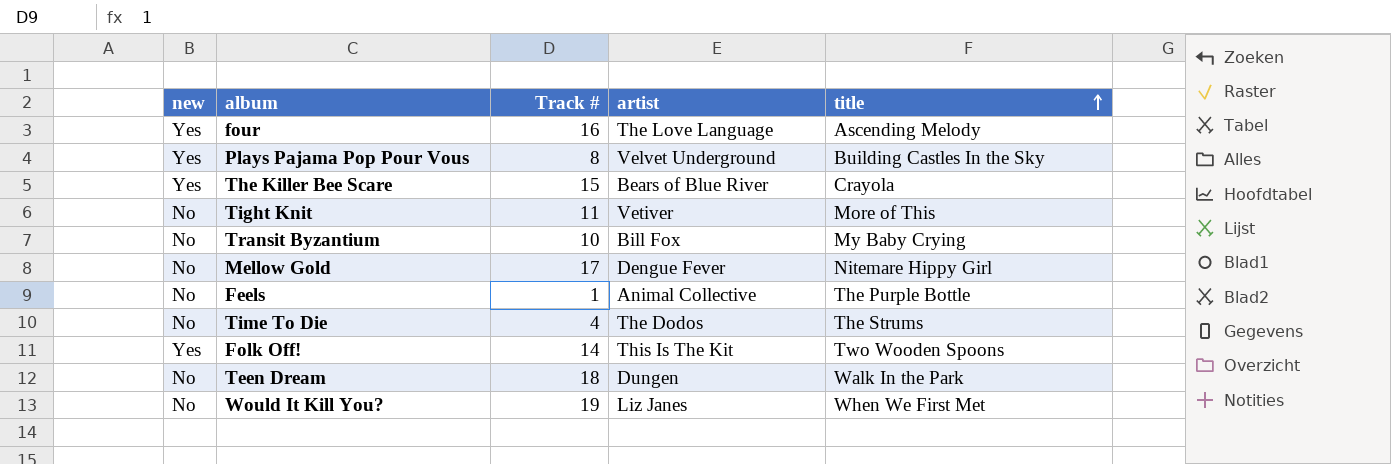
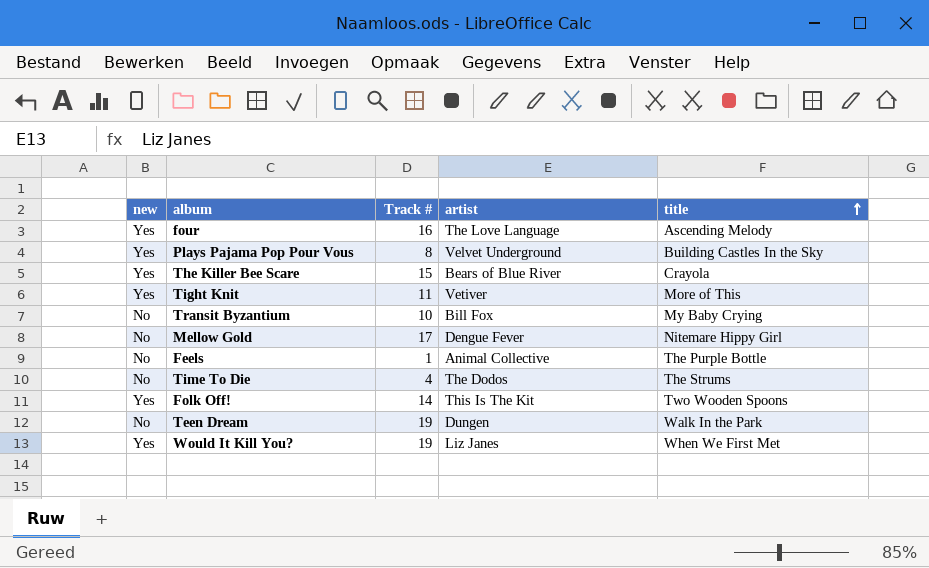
Tight Knit | new: No -> Yes
Teen Dream | Track #: 18 -> 19
Would It Kill You? | new: No -> Yes

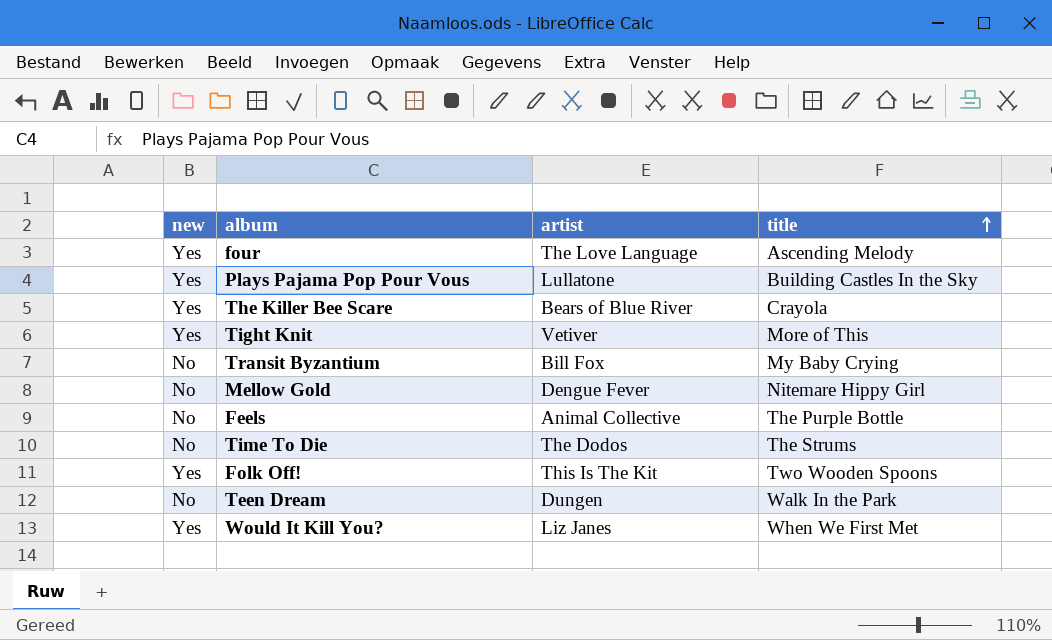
column Track # | position: 3 -> none
Plays Pajama Pop Pour Vous | artist: Velvet Underground -> Lullatone

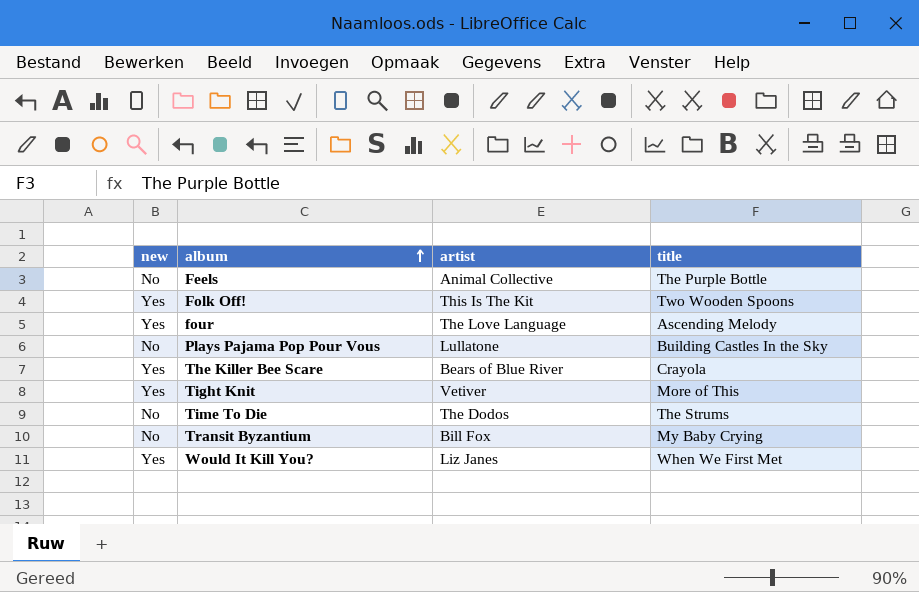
row order: title ascending -> album ascending
row Mellow Gold: No | Dengue Fever | Nitemare Hippy Girl -> none
row Teen Dream: No | Dungen | Walk In the Park -> none
Plays Pajama Pop Pour Vous | new: Yes -> No

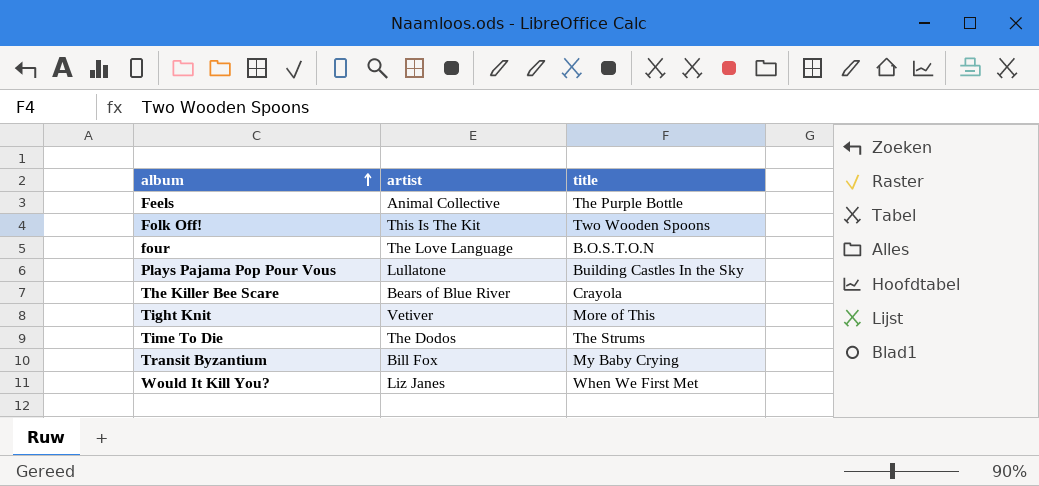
column new | position: 1 -> none
four | title: Ascending Melody -> B.O.S.T.O.N

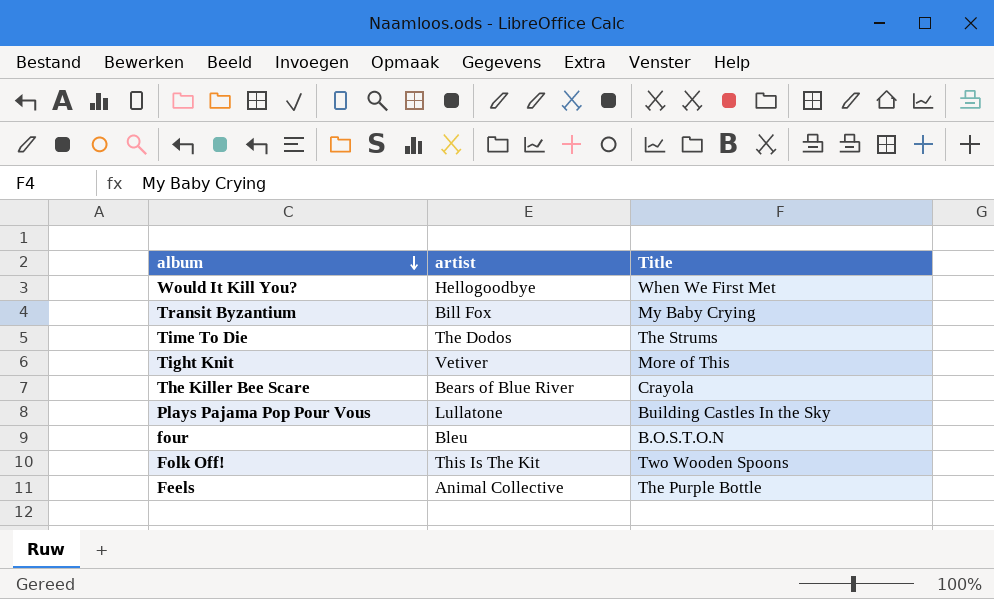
row order: album ascending -> album descending
column name: title -> Title
Would It Kill You? | artist: Liz Janes -> Hellogoodbye
four | artist: The Love Language -> Bleu

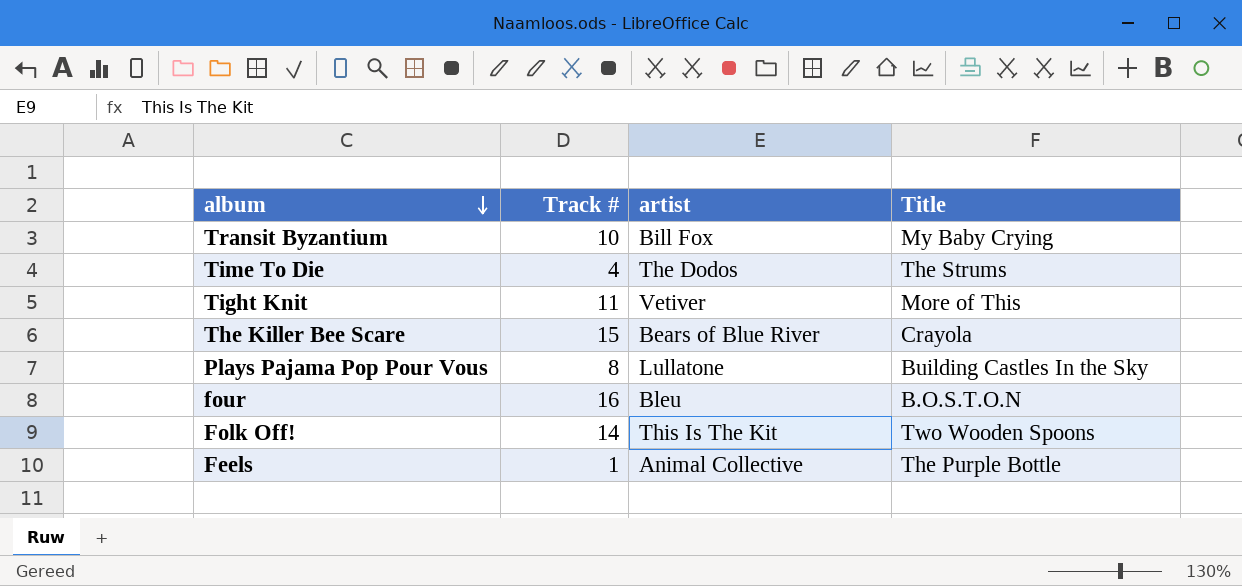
column Track # | position: none -> 2
row Would It Kill You?: Hellogoodbye | When We First Met -> none

